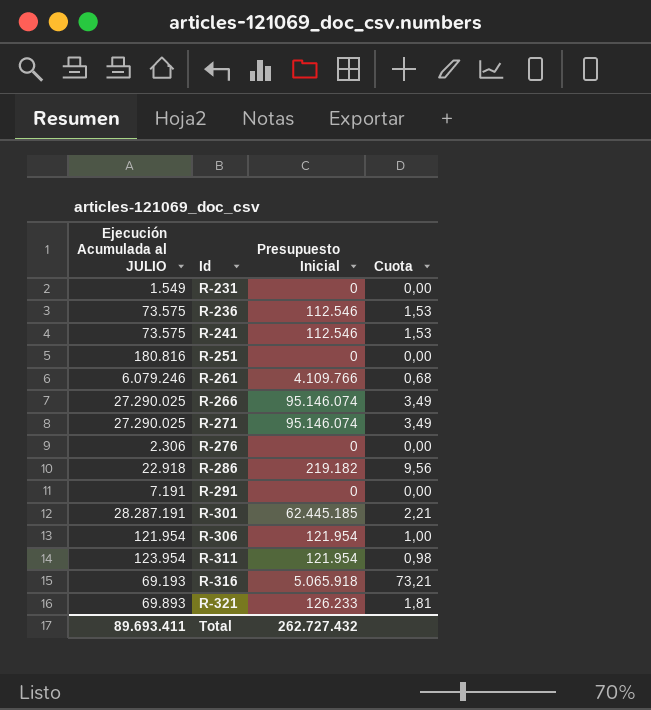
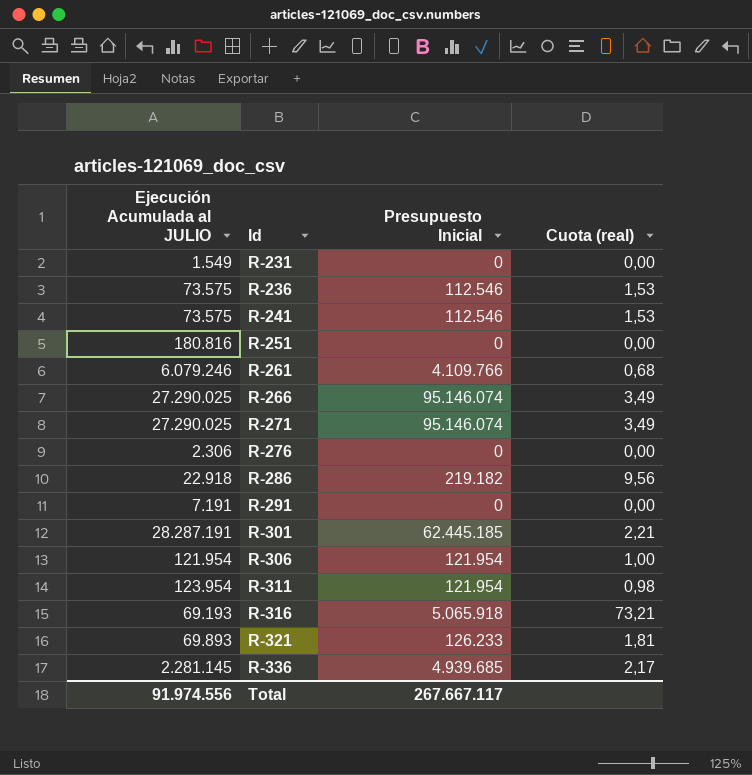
column name: Cuota -> Cuota (real)
row R-336: none -> 2.281.145 | 4.939.685 | 2,17
Total | Ejecución Acumulada al JULIO: 89.693.411 -> 91.974.556
Total | Presupuesto Inicial: 262.727.432 -> 267.667.117

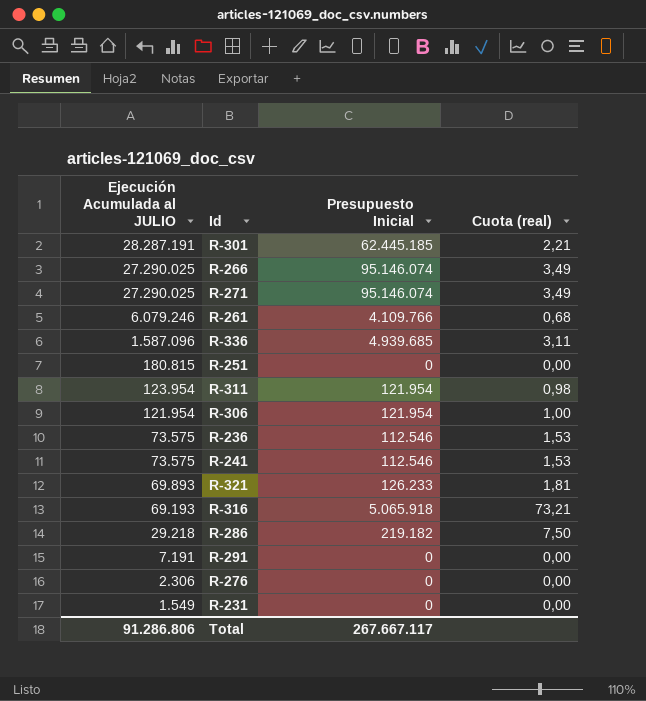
row order: Id ascending -> Ejecución Acumulada al JULIO descending
R-336 | Ejecución Acumulada al JULIO: 2.281.145 -> 1.587.096
R-336 | Cuota (real): 2,17 -> 3,11
R-251 | Ejecución Acumulada al JULIO: 180.816 -> 180.815
R-286 | Ejecución Acumulada al JULIO: 22.918 -> 29.218
R-286 | Cuota (real): 9,56 -> 7,50
Total | Ejecución Acumulada al JULIO: 91.974.556 -> 91.286.806

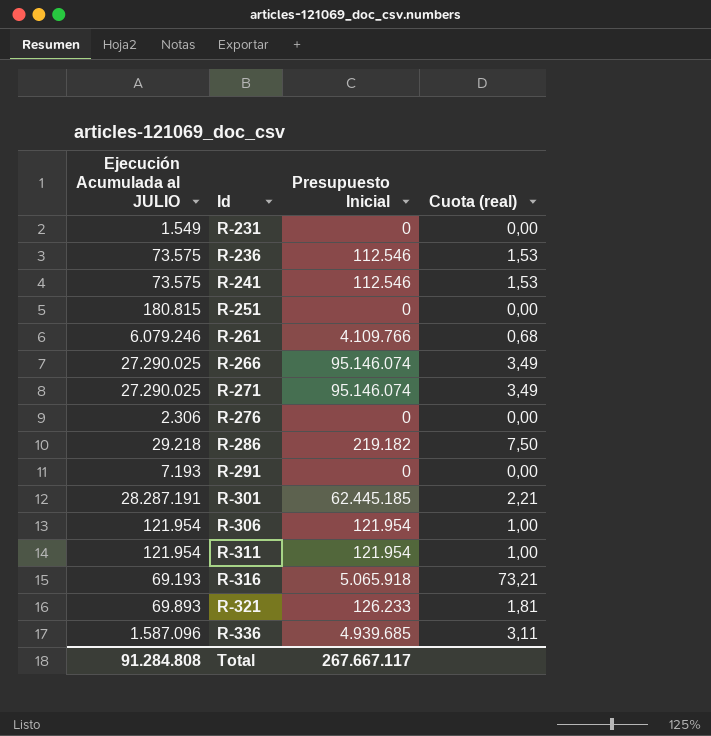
row order: Ejecución Acumulada al JULIO descending -> Id ascending
R-291 | Ejecución Acumulada al JULIO: 7.191 -> 7.193
R-311 | Ejecución Acumulada al JULIO: 123.954 -> 121.954
R-311 | Cuota (real): 0,98 -> 1,00
Total | Ejecución Acumulada al JULIO: 91.286.806 -> 91.284.808

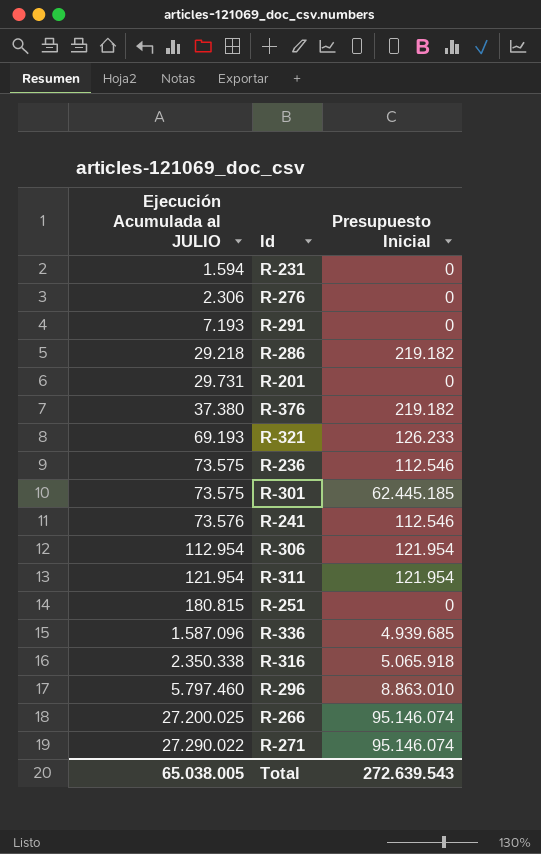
row order: Id ascending -> Ejecución Acumulada al JULIO ascending
column Cuota (real) | formula: [Presupuesto Inicial] / [Ejecución Acumulada al JULIO] -> none
row R-261: 6.079.246 | 4.109.766 | 0,68 -> none
R-231 | Ejecución Acumulada al JULIO: 1.549 -> 1.594
row R-201: none -> 29.731 | 0
row R-376: none -> 37.380 | 219.182
R-321 | Ejecución Acumulada al JULIO: 69.893 -> 69.193
R-301 | Ejecución Acumulada al JULIO: 28.287.191 -> 73.575
R-241 | Ejecución Acumulada al JULIO: 73.575 -> 73.576
R-306 | Ejecución Acumulada al JULIO: 121.954 -> 112.954
R-316 | Ejecución Acumulada al JULIO: 69.193 -> 2.350.338
row R-296: none -> 5.797.460 | 8.863.010
R-266 | Ejecución Acumulada al JULIO: 27.290.025 -> 27.200.025
R-271 | Ejecución Acumulada al JULIO: 27.290.025 -> 27.290.022
Total | Ejecución Acumulada al JULIO: 91.284.808 -> 65.038.005
Total | Presupuesto Inicial: 267.667.117 -> 272.639.543

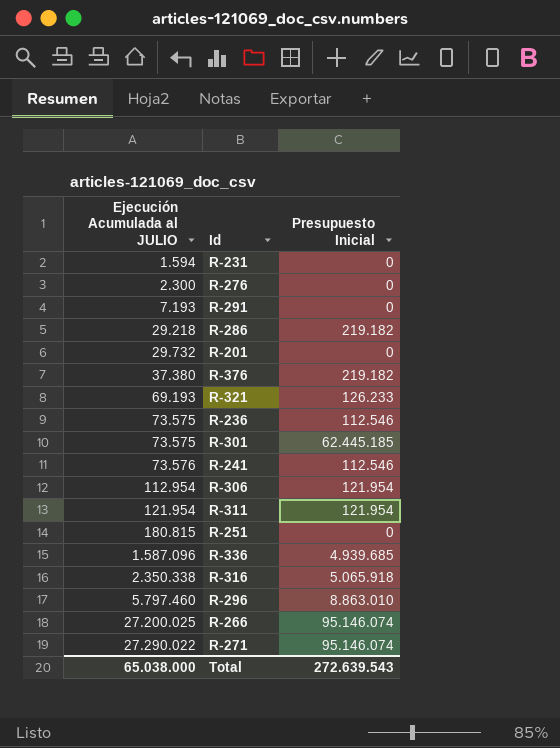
R-276 | Ejecución Acumulada al JULIO: 2.306 -> 2.300
R-201 | Ejecución Acumulada al JULIO: 29.731 -> 29.732
Total | Ejecución Acumulada al JULIO: 65.038.005 -> 65.038.000

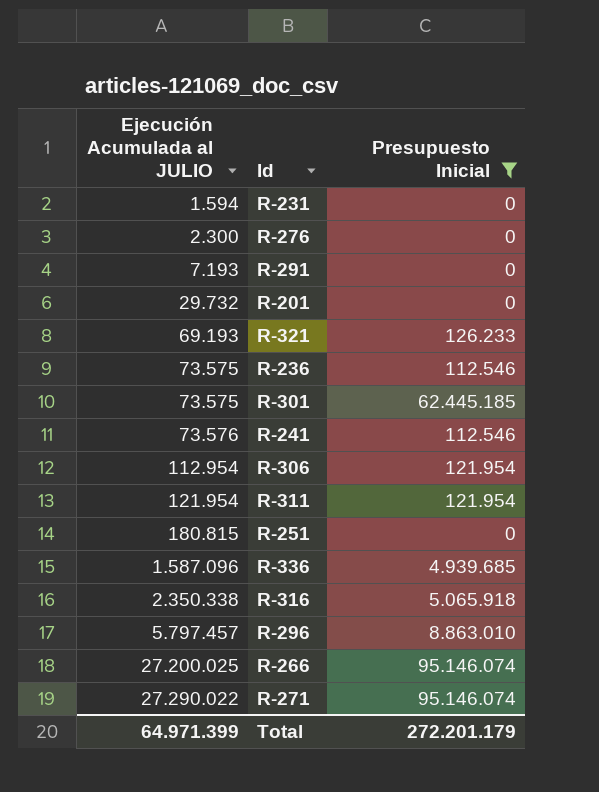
filter: none -> Presupuesto Inicial != 219.182
R-296 | Ejecución Acumulada al JULIO: 5.797.460 -> 5.797.457
Total | Ejecución Acumulada al JULIO: 65.038.000 -> 64.971.399
Total | Presupuesto Inicial: 272.639.543 -> 272.201.179

